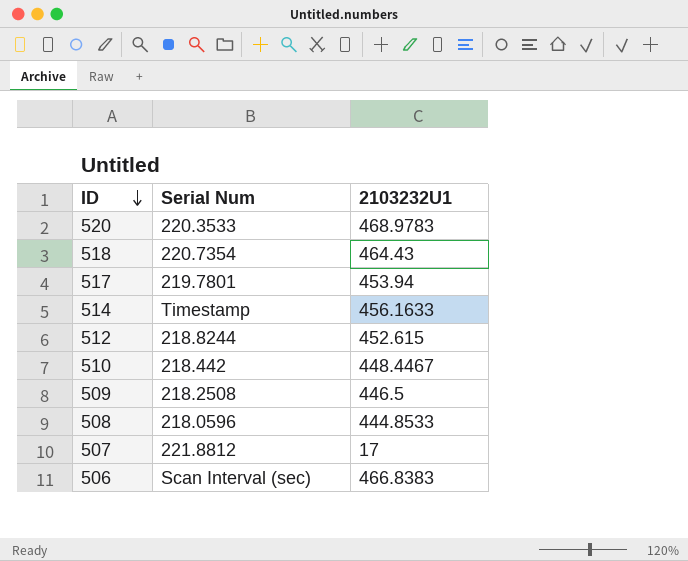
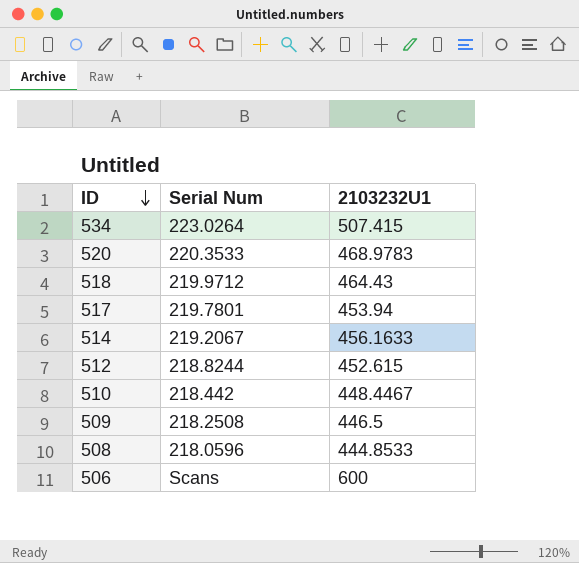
row 507: 221.8812 | 17 -> none
row 534: none -> 223.0264 | 507.415
518 | Serial Num: 220.7354 -> 219.9712
514 | Serial Num: Timestamp -> 219.2067
506 | Serial Num: Scan Interval (sec) -> Scans
506 | 2103232U1: 466.8383 -> 600

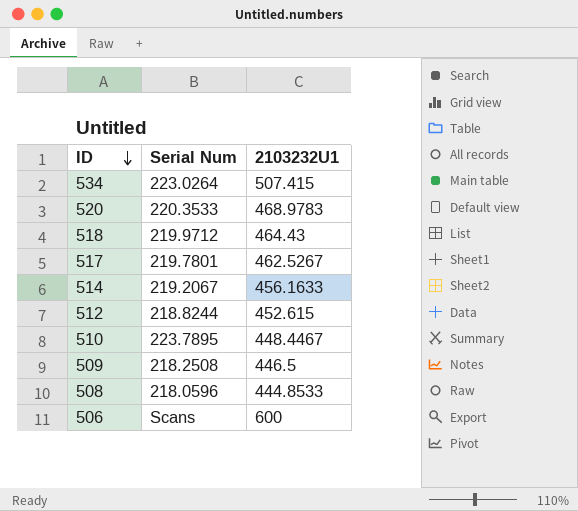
517 | 2103232U1: 453.94 -> 462.5267
510 | Serial Num: 218.442 -> 223.7895

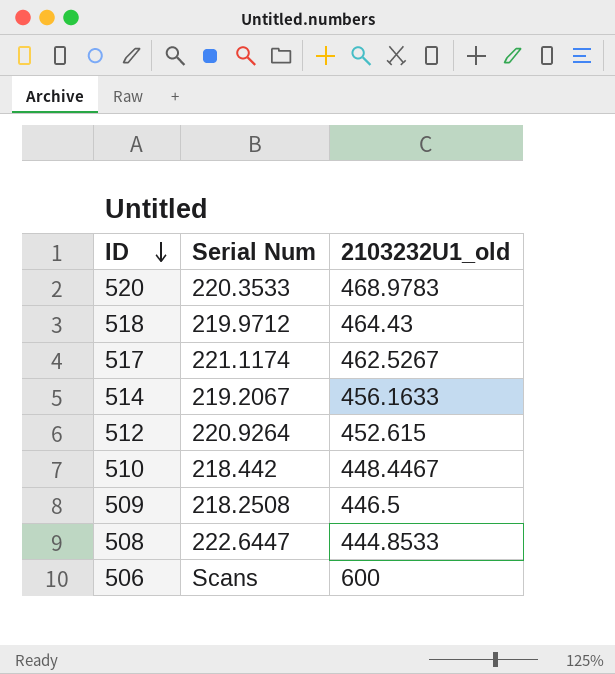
column name: 2103232U1 -> 2103232U1_old
row 534: 223.0264 | 507.415 -> none
517 | Serial Num: 219.7801 -> 221.1174
512 | Serial Num: 218.8244 -> 220.9264
510 | Serial Num: 223.7895 -> 218.442
508 | Serial Num: 218.0596 -> 222.6447

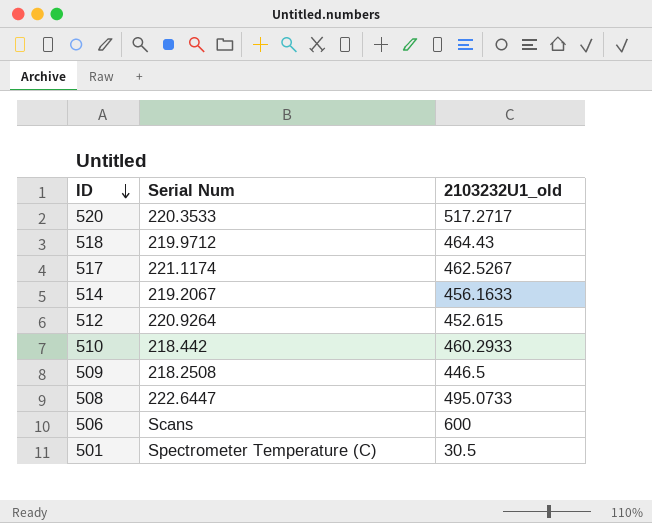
520 | 2103232U1_old: 468.9783 -> 517.2717
510 | 2103232U1_old: 448.4467 -> 460.2933
508 | 2103232U1_old: 444.8533 -> 495.0733
row 501: none -> Spectrometer Temperature (C) | 30.5

